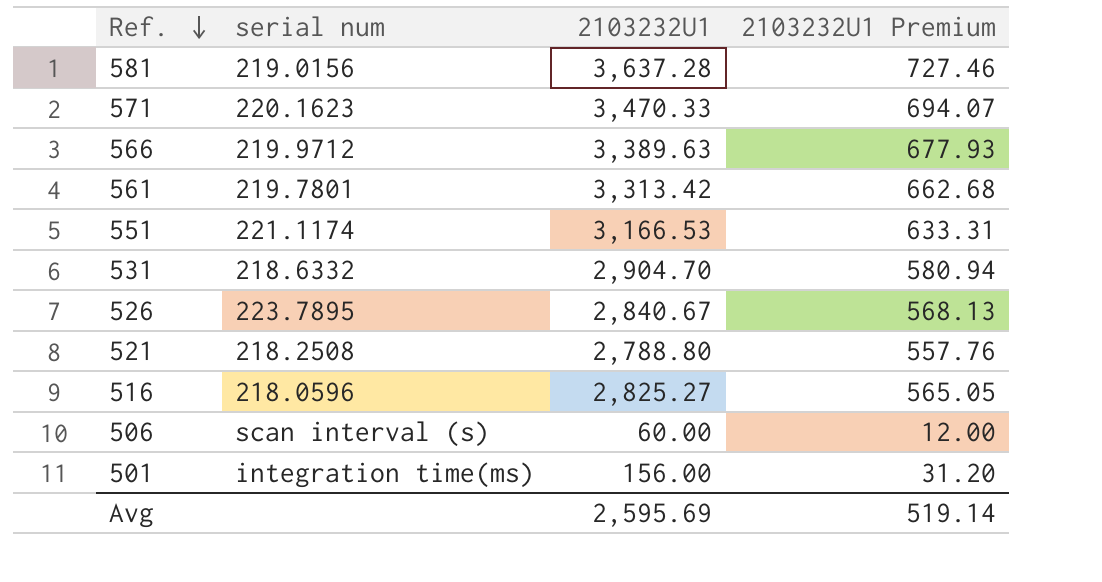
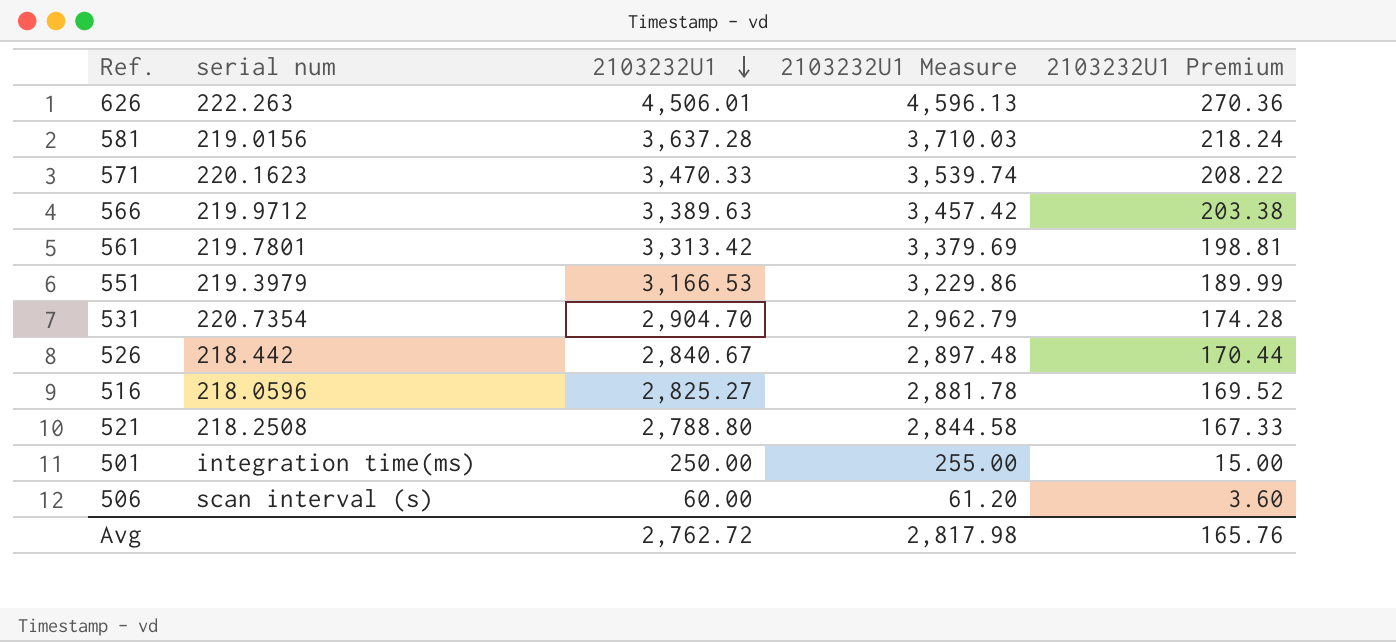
row order: Ref. descending -> 2103232U1 descending
column 2103232U1 Measure | formula: none -> [2103232U1] * 1.02
column 2103232U1 Premium | formula: [2103232U1] * 0.2 -> [2103232U1] * 0.06
row 626: none -> 222.263 | 4,506.01 | 4,596.13 | 270.36
551 | serial num: 221.1174 -> 219.3979
531 | serial num: 218.6332 -> 220.7354
526 | serial num: 223.7895 -> 218.442
501 | 2103232U1: 156.00 -> 250.00
Avg | 2103232U1: 2,595.69 -> 2,762.72
Avg | 2103232U1 Premium: 519.14 -> 165.76

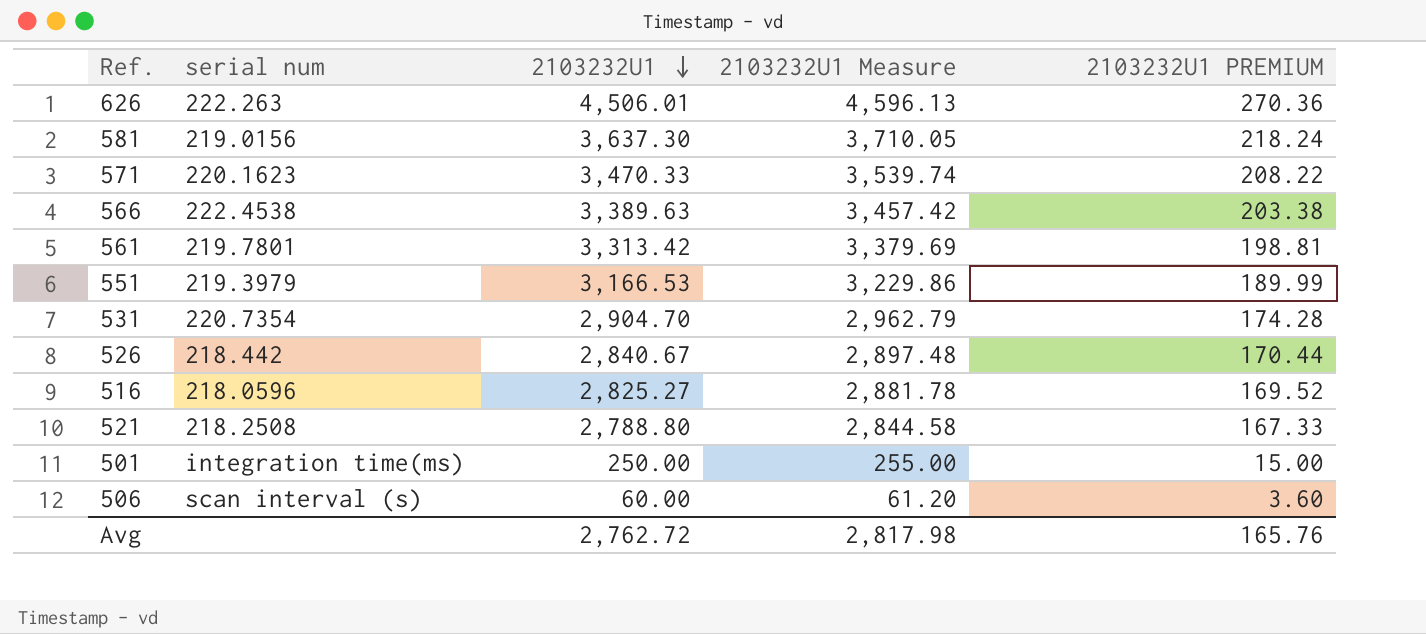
column name: 2103232U1 Premium -> 2103232U1 PREMIUM
581 | 2103232U1: 3,637.28 -> 3,637.30
581 | 2103232U1 Measure: 3,710.03 -> 3,710.05
566 | serial num: 219.9712 -> 222.4538

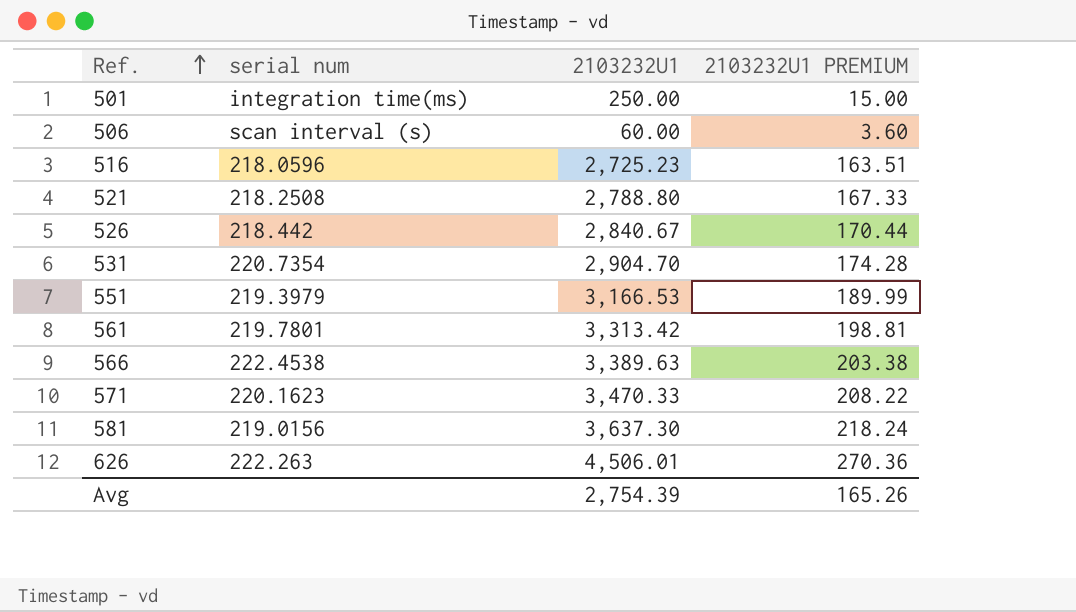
row order: 2103232U1 descending -> Ref. ascending
column 2103232U1 Measure | formula: [2103232U1] * 1.02 -> none
516 | 2103232U1: 2,825.27 -> 2,725.23
516 | 2103232U1 PREMIUM: 169.52 -> 163.51
Avg | 2103232U1: 2,762.72 -> 2,754.39
Avg | 2103232U1 PREMIUM: 165.76 -> 165.26

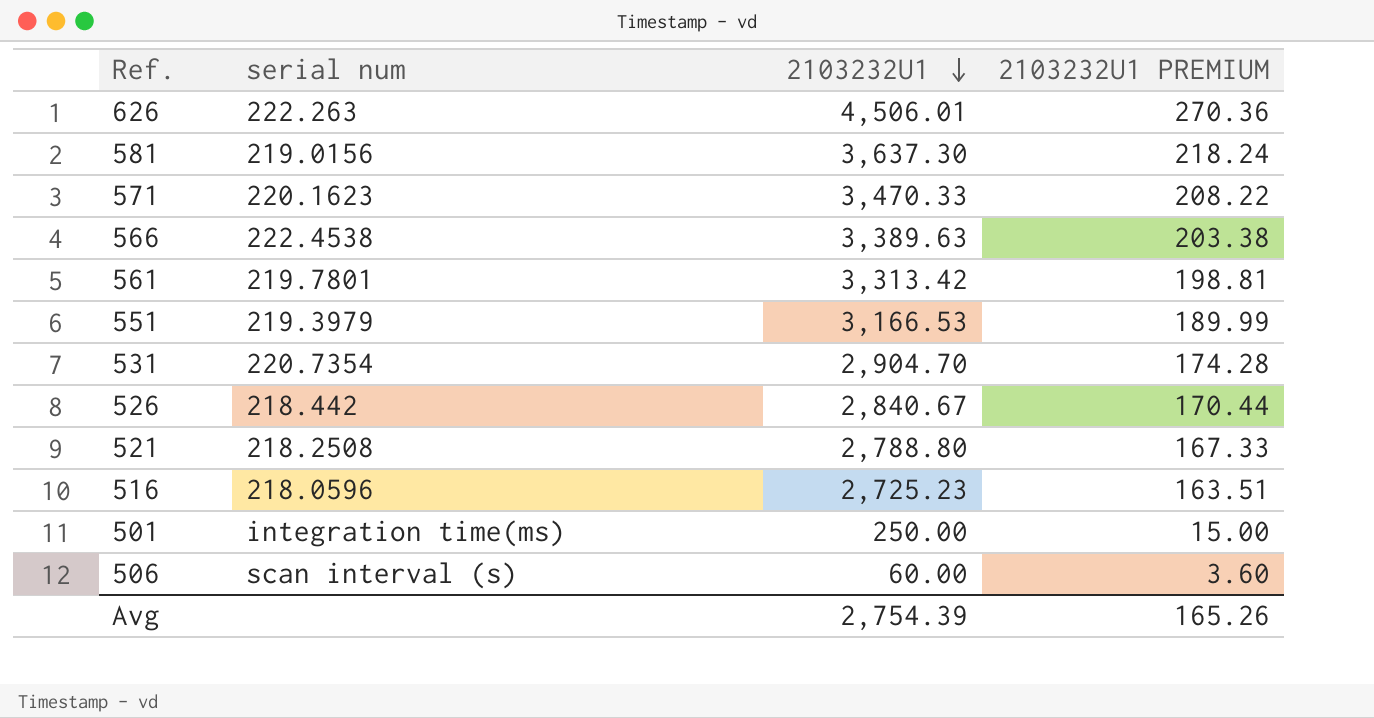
row order: Ref. ascending -> 2103232U1 descending

